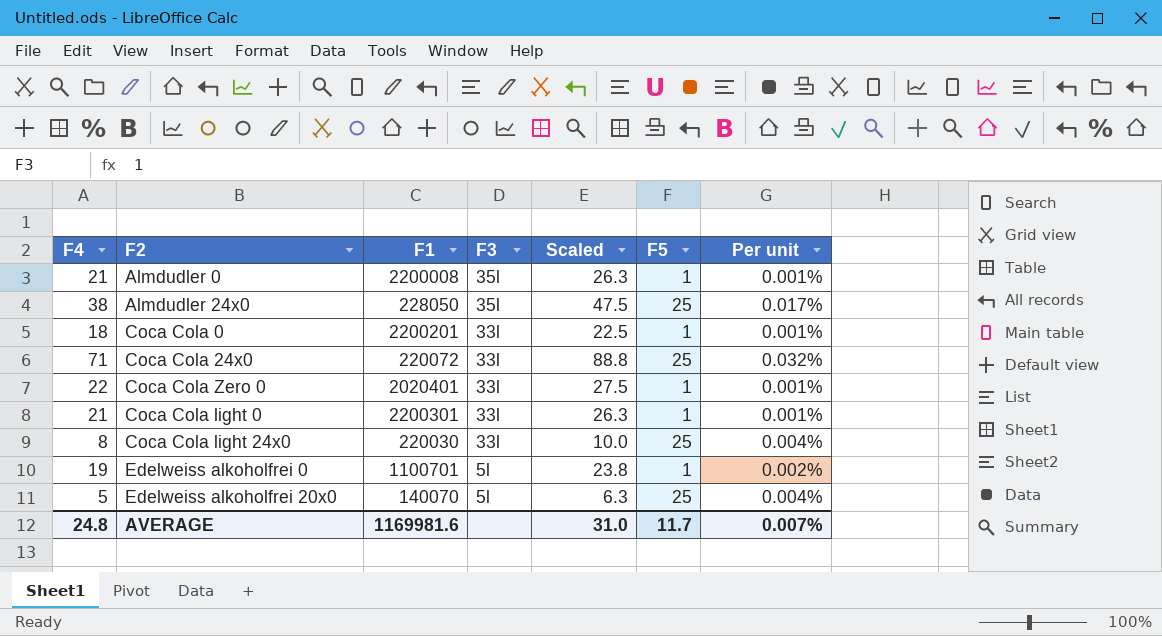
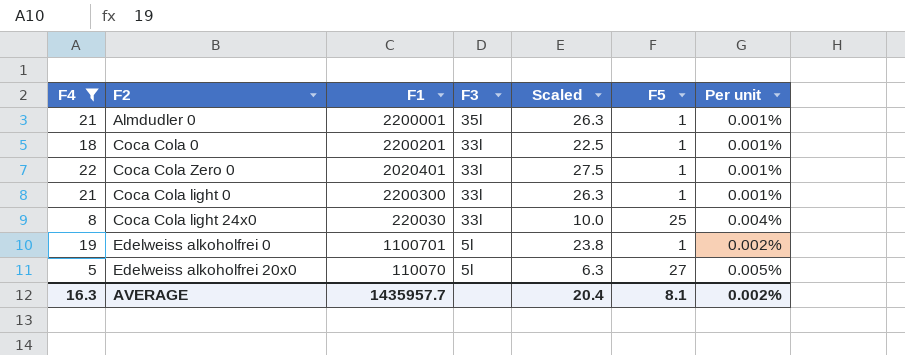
filter: none -> F4 <= 22
Almdudler 0 | F1: 2200008 -> 2200001
Coca Cola light 0 | F1: 2200301 -> 2200300
Edelweiss alkoholfrei 20x0 | F1: 140070 -> 110070
Edelweiss alkoholfrei 20x0 | F5: 25 -> 27
Edelweiss alkoholfrei 20x0 | Per unit: 0.004% -> 0.005%
AVERAGE | F4: 24.8 -> 16.3
AVERAGE | F1: 1169981.6 -> 1435957.7
AVERAGE | Scaled: 31.0 -> 20.4
AVERAGE | F5: 11.7 -> 8.1
AVERAGE | Per unit: 0.007% -> 0.002%

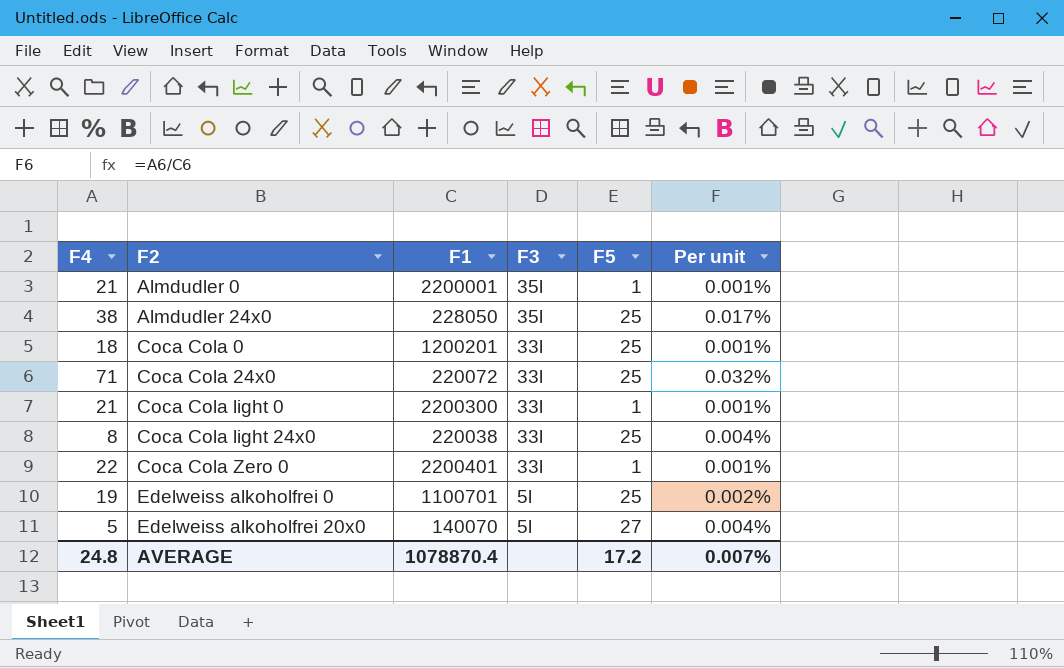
filter: F4 <= 22 -> none
row order: F3 descending -> F2 ascending
column Scaled | formula: [F4] * 1.25 -> none
Coca Cola 0 | F1: 2200201 -> 1200201
Coca Cola 0 | F5: 1 -> 25
Coca Cola light 24x0 | F1: 220030 -> 220038
Coca Cola Zero 0 | F1: 2020401 -> 2200401
Edelweiss alkoholfrei 0 | F5: 1 -> 25
Edelweiss alkoholfrei 20x0 | F1: 110070 -> 140070
Edelweiss alkoholfrei 20x0 | Per unit: 0.005% -> 0.004%
AVERAGE | F4: 16.3 -> 24.8
AVERAGE | F1: 1435957.7 -> 1078870.4
AVERAGE | F5: 8.1 -> 17.2
AVERAGE | Per unit: 0.002% -> 0.007%

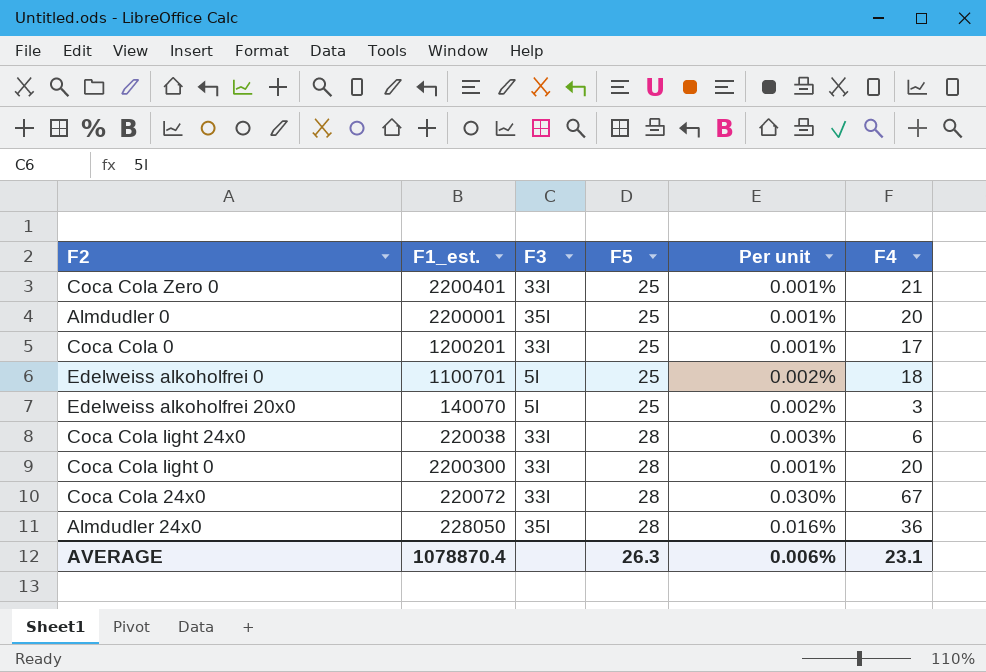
row order: F2 ascending -> F5 ascending
column name: F1 -> F1_est.
column F4 | position: 1 -> 6
Coca Cola Zero 0 | F5: 1 -> 25
Coca Cola Zero 0 | F4: 22 -> 21
Almdudler 0 | F5: 1 -> 25
Almdudler 0 | F4: 21 -> 20
Coca Cola 0 | F4: 18 -> 17
Edelweiss alkoholfrei 0 | F4: 19 -> 18
Edelweiss alkoholfrei 20x0 | F5: 27 -> 25
Edelweiss alkoholfrei 20x0 | Per unit: 0.004% -> 0.002%
Edelweiss alkoholfrei 20x0 | F4: 5 -> 3
Coca Cola light 24x0 | F5: 25 -> 28
Coca Cola light 24x0 | Per unit: 0.004% -> 0.003%
Coca Cola light 24x0 | F4: 8 -> 6
Coca Cola light 0 | F5: 1 -> 28
Coca Cola light 0 | F4: 21 -> 20
Coca Cola 24x0 | F5: 25 -> 28
Coca Cola 24x0 | Per unit: 0.032% -> 0.030%
Coca Cola 24x0 | F4: 71 -> 67
Almdudler 24x0 | F5: 25 -> 28
Almdudler 24x0 | Per unit: 0.017% -> 0.016%
Almdudler 24x0 | F4: 38 -> 36
AVERAGE | F5: 17.2 -> 26.3
AVERAGE | Per unit: 0.007% -> 0.006%
AVERAGE | F4: 24.8 -> 23.1

